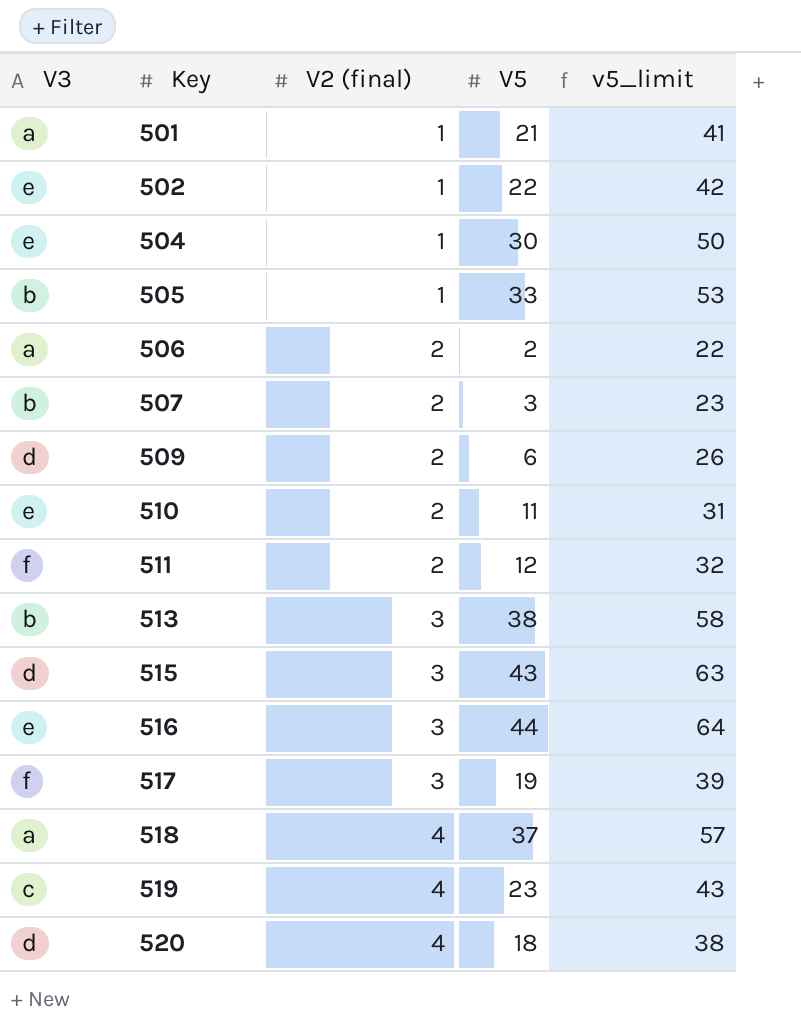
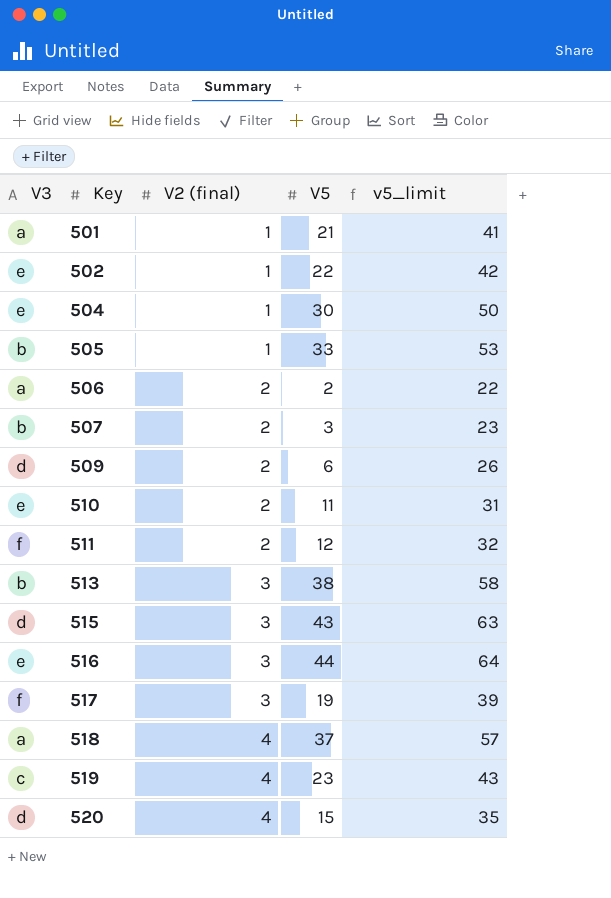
520 | V5: 18 -> 15
520 | v5_limit: 38 -> 35

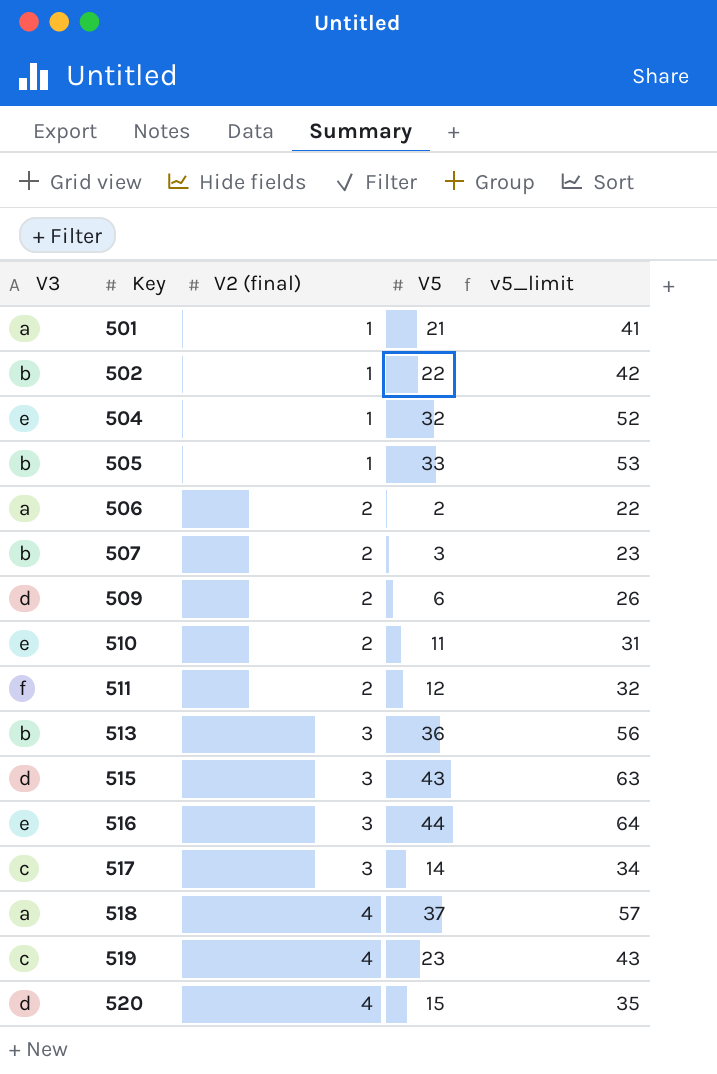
502 | V3: e -> b
504 | V5: 30 -> 32
504 | v5_limit: 50 -> 52
513 | V5: 38 -> 36
513 | v5_limit: 58 -> 56
517 | V3: f -> c
517 | V5: 19 -> 14
517 | v5_limit: 39 -> 34

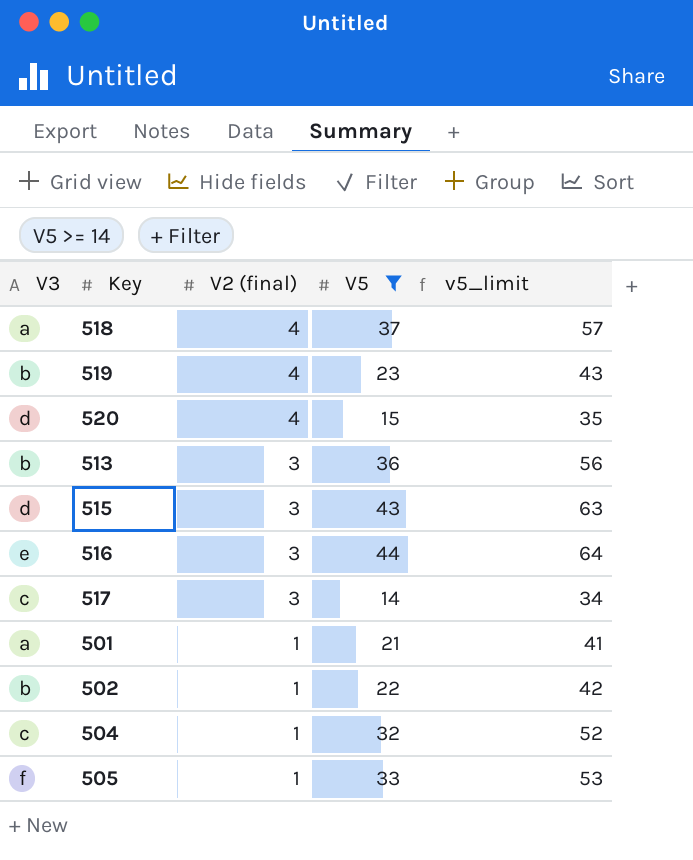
filter: none -> V5 >= 14
row order: Key ascending -> V2 (final) descending
519 | V3: c -> b
504 | V3: e -> c
505 | V3: b -> f

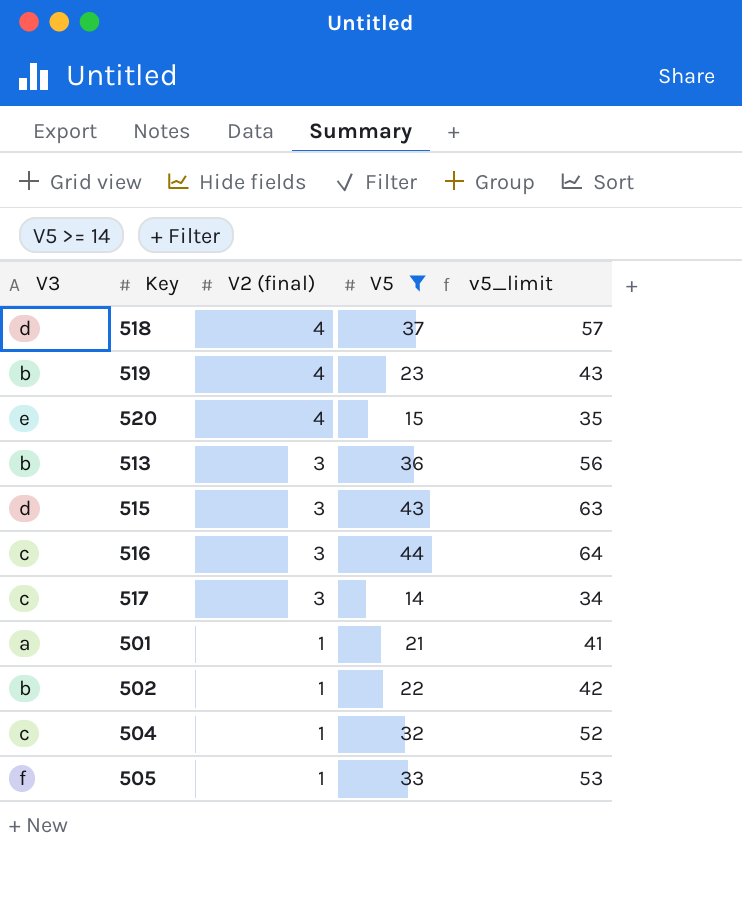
518 | V3: a -> d
520 | V3: d -> e
516 | V3: e -> c

